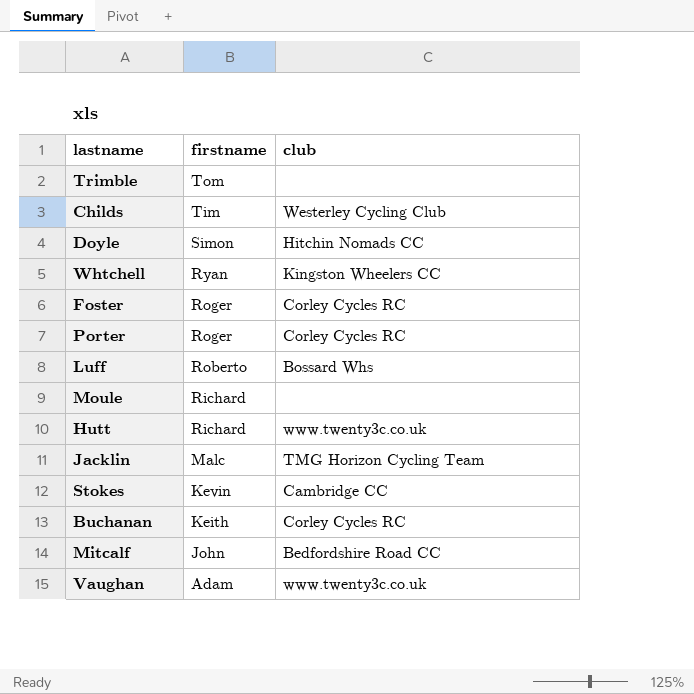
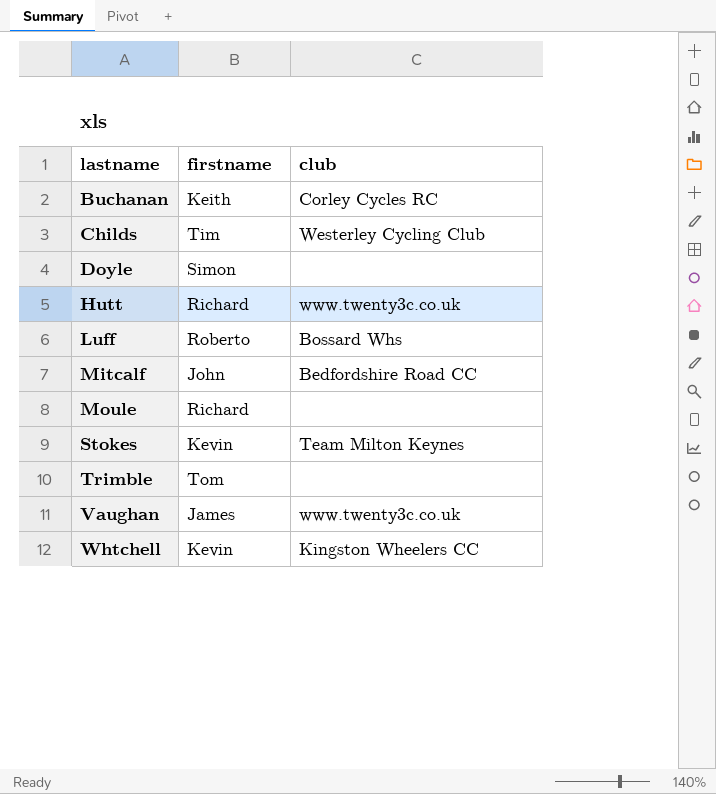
row order: firstname descending -> lastname ascending
row Foster: Roger | Corley Cycles RC -> none
row Porter: Roger | Corley Cycles RC -> none
row Jacklin: Malc | TMG Horizon Cycling Team -> none
Doyle | club: Hitchin Nomads CC -> none
Stokes | club: Cambridge CC -> Team Milton Keynes
Vaughan | firstname: Adam -> James
Whtchell | firstname: Ryan -> Kevin

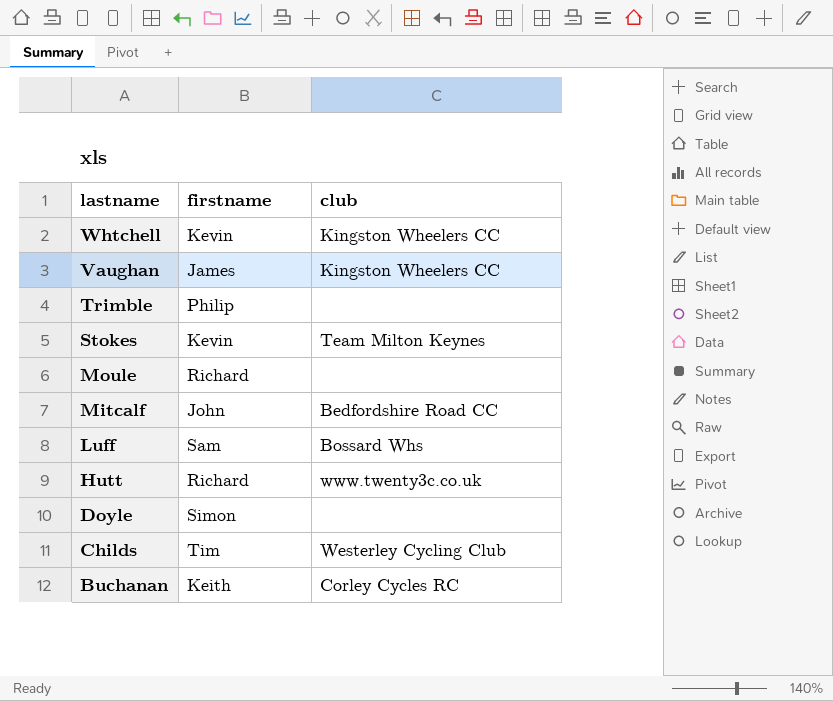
row order: lastname ascending -> lastname descending
Vaughan | club: www.twenty3c.co.uk -> Kingston Wheelers CC
Trimble | firstname: Tom -> Philip
Luff | firstname: Roberto -> Sam

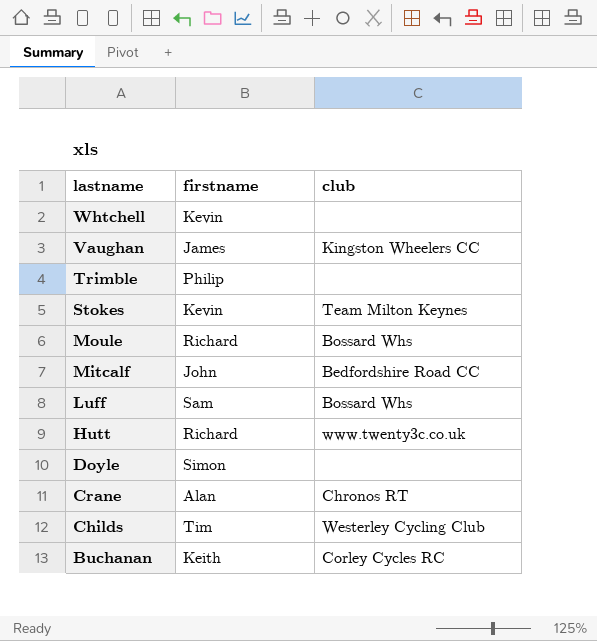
Whtchell | club: Kingston Wheelers CC -> none
Moule | club: none -> Bossard Whs
row Crane: none -> Alan | Chronos RT

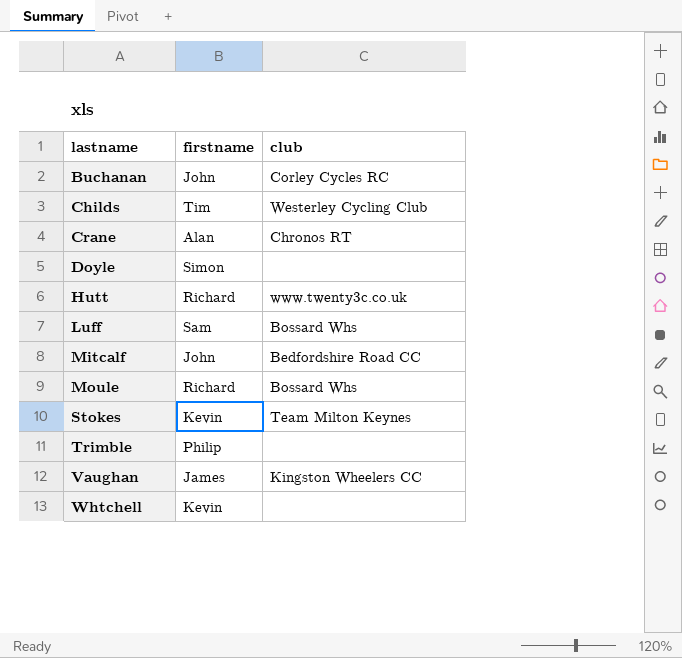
row order: lastname descending -> lastname ascending
Buchanan | firstname: Keith -> John

